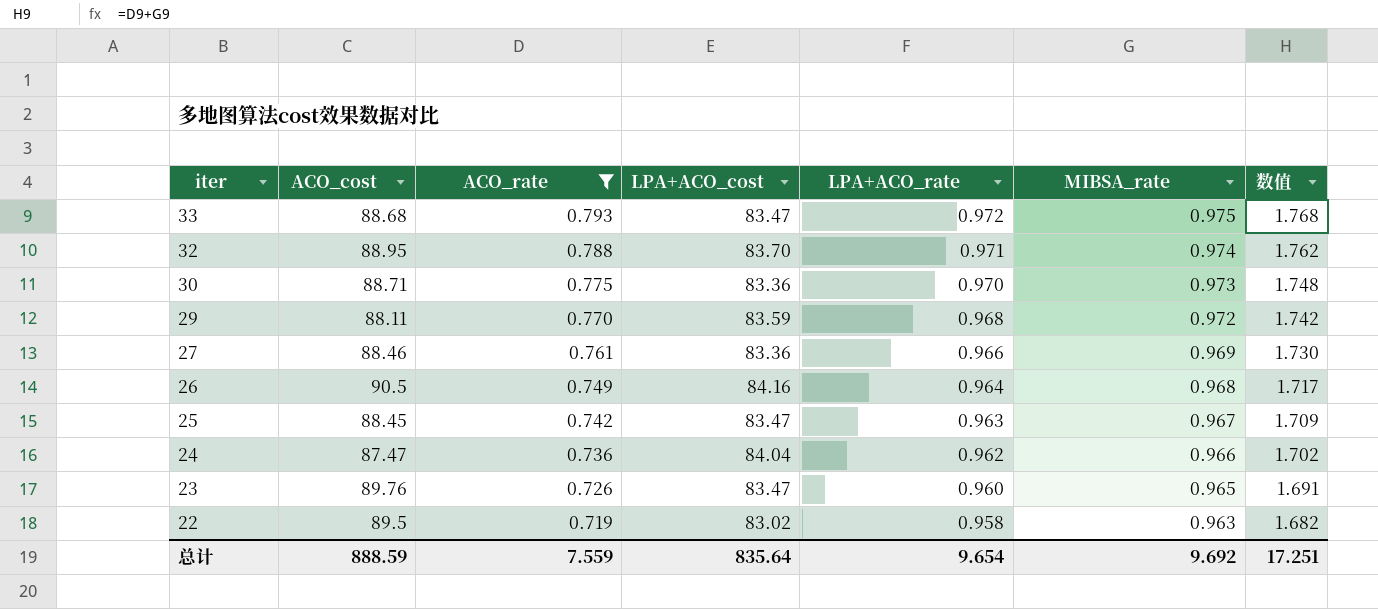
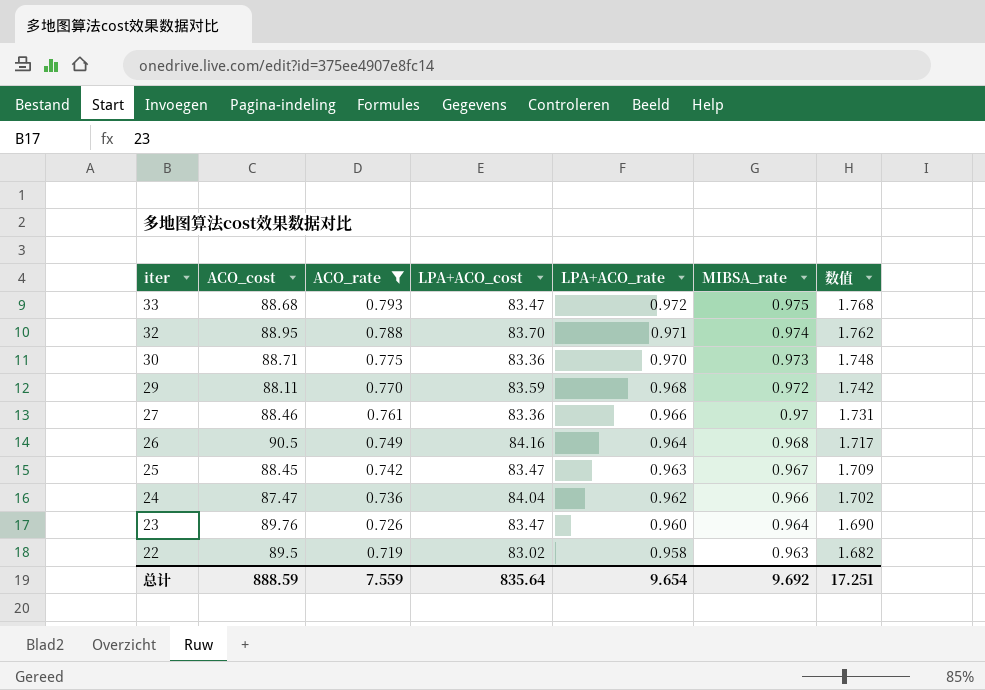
27 | MIBSA_rate: 0.969 -> 0.97
27 | 数值: 1.730 -> 1.731
23 | MIBSA_rate: 0.965 -> 0.964
23 | 数值: 1.691 -> 1.690

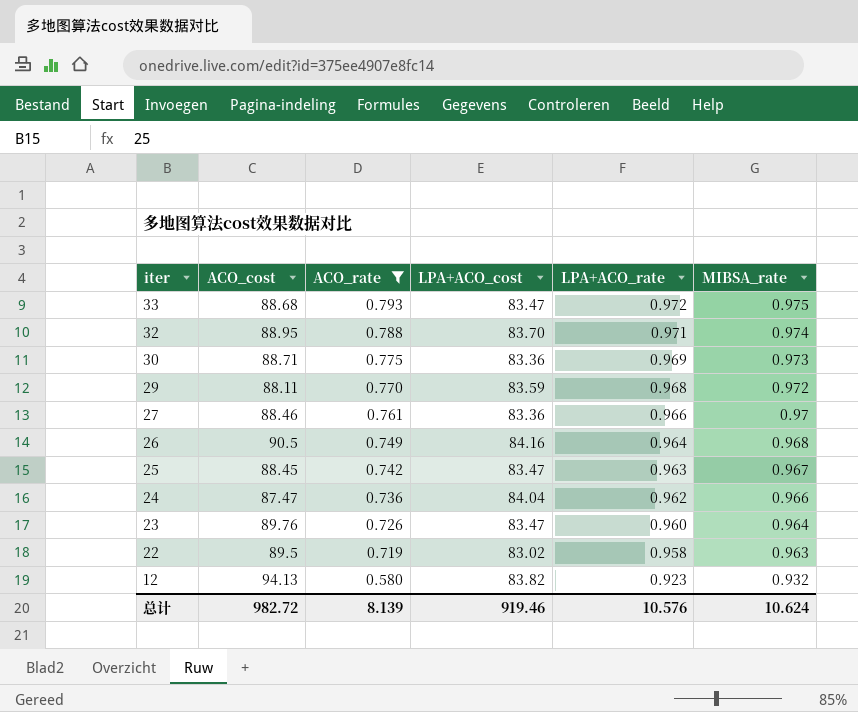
column 数值 | formula: [ACO_rate] + [MIBSA_rate] -> none
30 | LPA+ACO_rate: 0.970 -> 0.969
row 12: none -> 94.13 | 0.580 | 83.82 | 0.923 | 0.932
总计 | ACO_cost: 888.59 -> 982.72
总计 | ACO_rate: 7.559 -> 8.139
总计 | LPA+ACO_cost: 835.64 -> 919.46
总计 | LPA+ACO_rate: 9.654 -> 10.576
总计 | MIBSA_rate: 9.692 -> 10.624

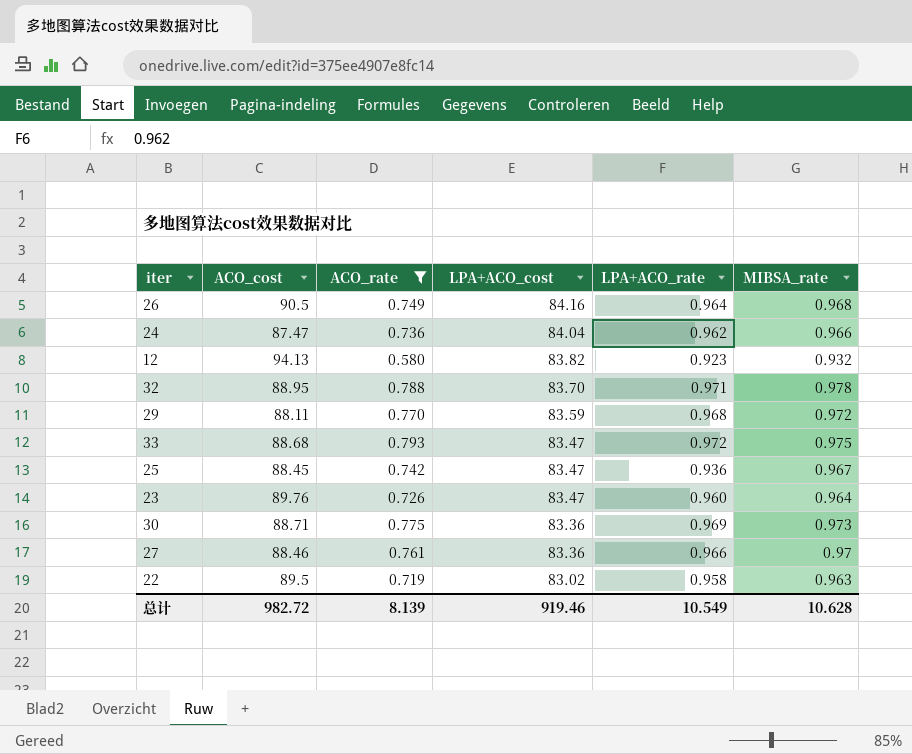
row order: iter descending -> LPA+ACO_cost descending
32 | MIBSA_rate: 0.974 -> 0.978
25 | LPA+ACO_rate: 0.963 -> 0.936
总计 | LPA+ACO_rate: 10.576 -> 10.549
总计 | MIBSA_rate: 10.624 -> 10.628

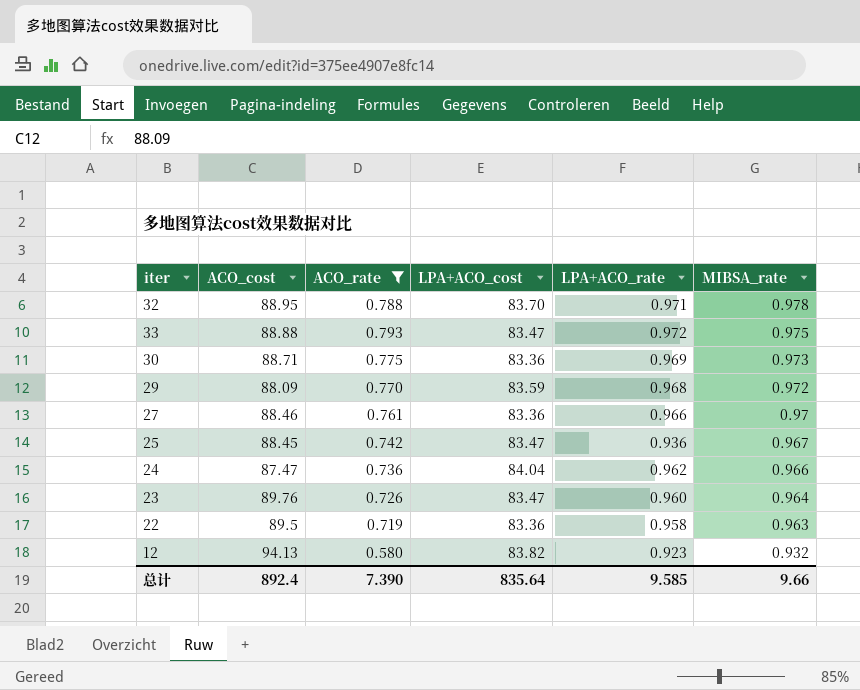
row order: LPA+ACO_cost descending -> MIBSA_rate descending
row 26: 90.5 | 0.749 | 84.16 | 0.964 | 0.968 -> none
33 | ACO_cost: 88.68 -> 88.88
29 | ACO_cost: 88.11 -> 88.09
22 | LPA+ACO_cost: 83.02 -> 83.36
总计 | ACO_cost: 982.72 -> 892.4
总计 | ACO_rate: 8.139 -> 7.390
总计 | LPA+ACO_cost: 919.46 -> 835.64
总计 | LPA+ACO_rate: 10.549 -> 9.585
总计 | MIBSA_rate: 10.628 -> 9.66

